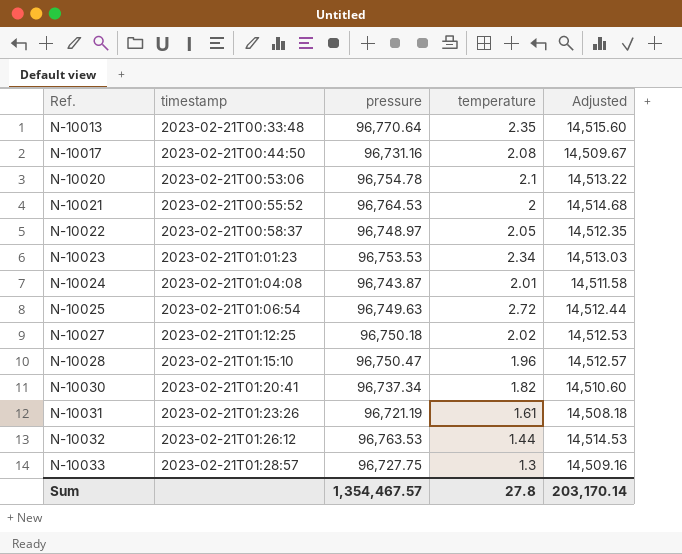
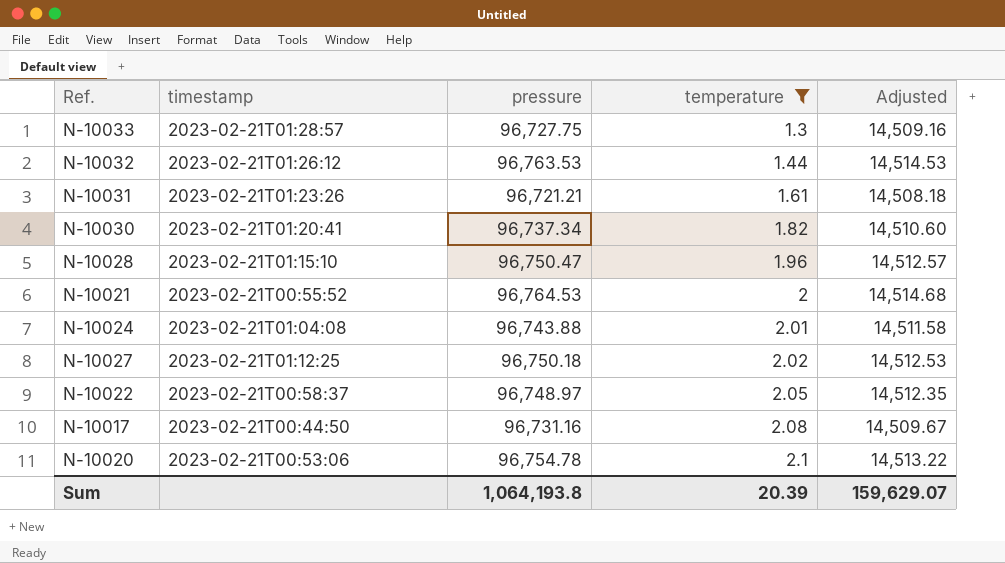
filter: none -> temperature <= 2.1
row order: Ref. ascending -> temperature ascending
N-10031 | pressure: 96,721.19 -> 96,721.21
N-10024 | pressure: 96,743.87 -> 96,743.88
Sum | pressure: 1,354,467.57 -> 1,064,193.8
Sum | temperature: 27.8 -> 20.39
Sum | Adjusted: 203,170.14 -> 159,629.07

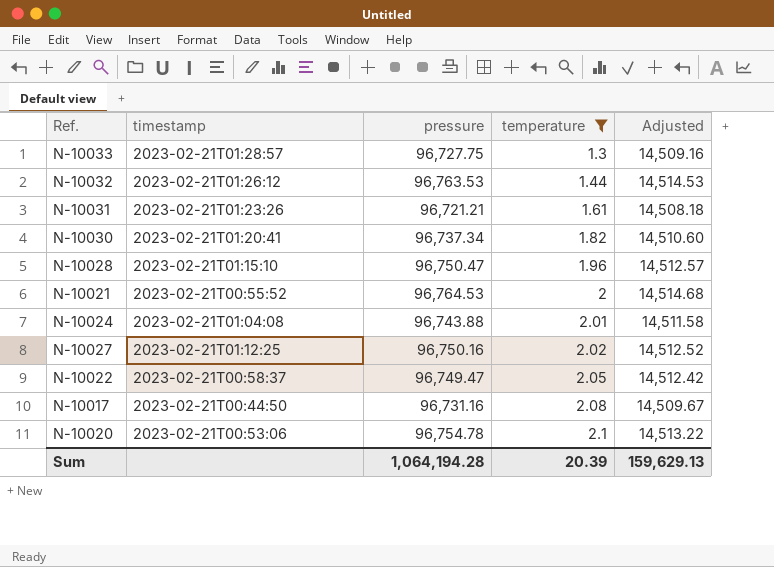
N-10027 | pressure: 96,750.18 -> 96,750.16
N-10027 | Adjusted: 14,512.53 -> 14,512.52
N-10022 | pressure: 96,748.97 -> 96,749.47
N-10022 | Adjusted: 14,512.35 -> 14,512.42
Sum | pressure: 1,064,193.8 -> 1,064,194.28
Sum | Adjusted: 159,629.07 -> 159,629.13

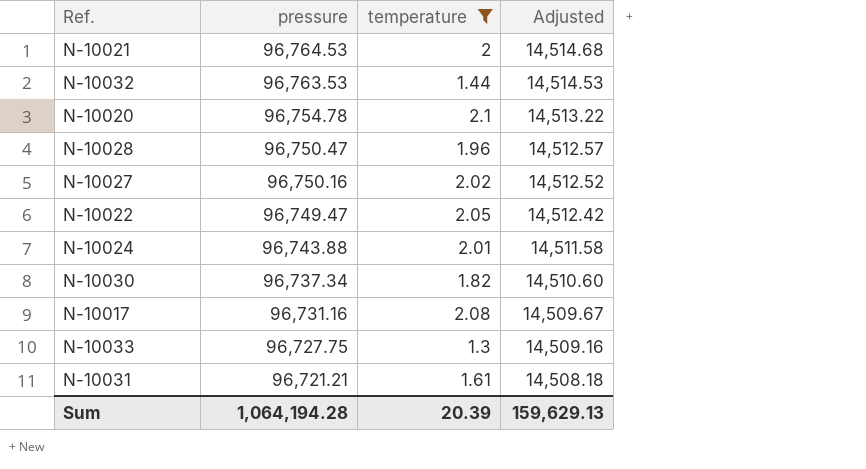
row order: temperature ascending -> pressure descending
column timestamp | position: 2 -> none

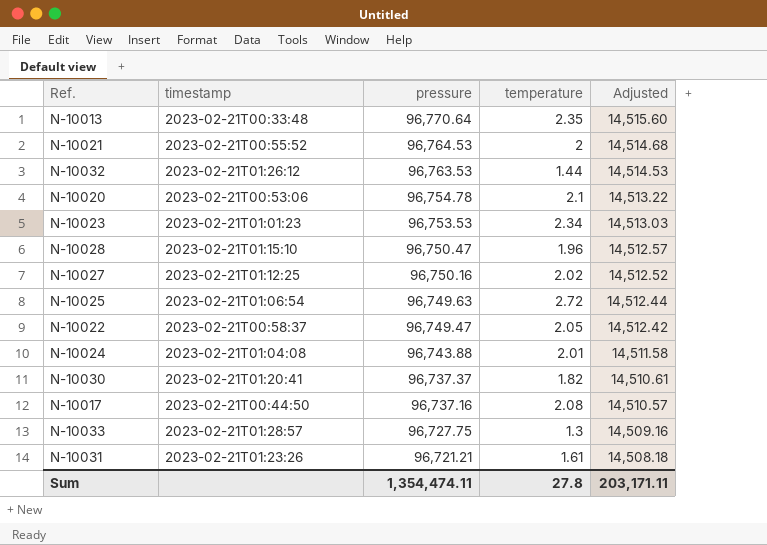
filter: temperature <= 2.1 -> none
column timestamp | position: none -> 2
N-10030 | pressure: 96,737.34 -> 96,737.37
N-10030 | Adjusted: 14,510.60 -> 14,510.61
N-10017 | pressure: 96,731.16 -> 96,737.16
N-10017 | Adjusted: 14,509.67 -> 14,510.57
Sum | pressure: 1,064,194.28 -> 1,354,474.11
Sum | temperature: 20.39 -> 27.8
Sum | Adjusted: 159,629.13 -> 203,171.11

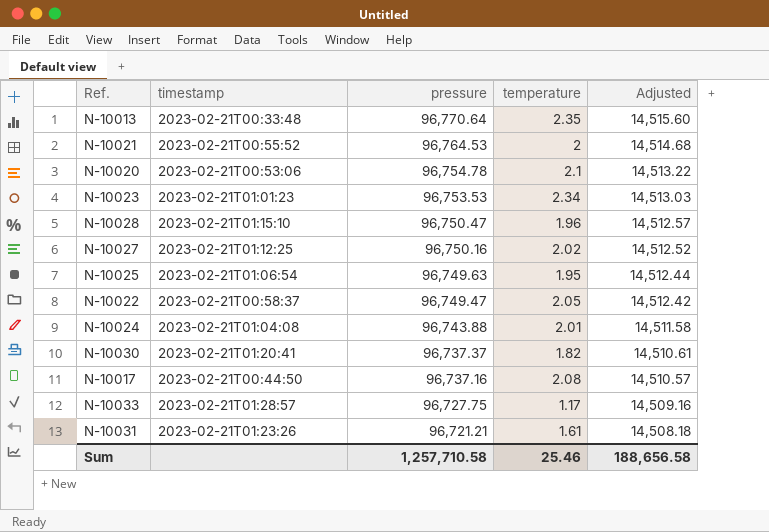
row N-10032: 2023-02-21T01:26:12 | 96,763.53 | 1.44 | 14,514.53 -> none
N-10025 | temperature: 2.72 -> 1.95
N-10033 | temperature: 1.3 -> 1.17
Sum | pressure: 1,354,474.11 -> 1,257,710.58
Sum | temperature: 27.8 -> 25.46
Sum | Adjusted: 203,171.11 -> 188,656.58

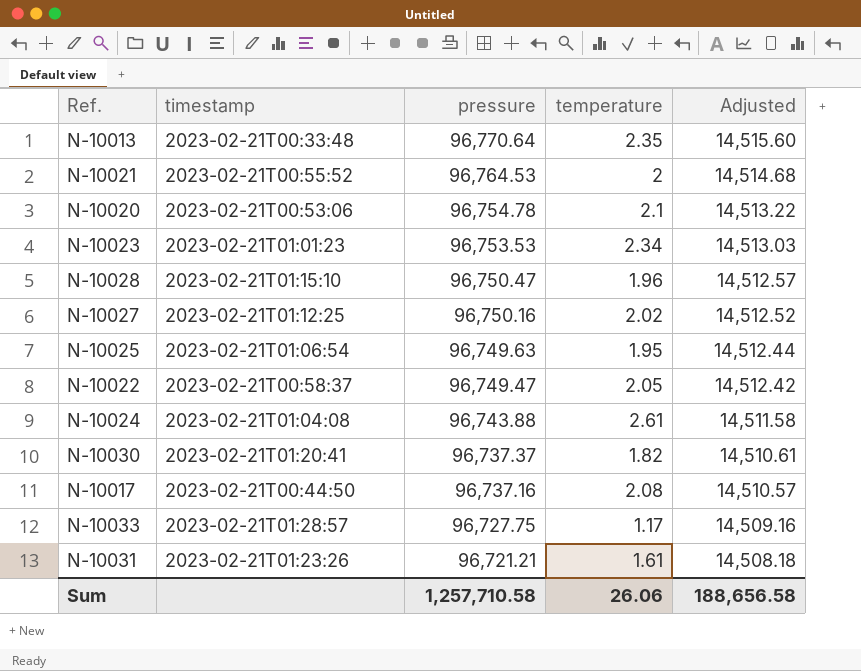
N-10024 | temperature: 2.01 -> 2.61
Sum | temperature: 25.46 -> 26.06

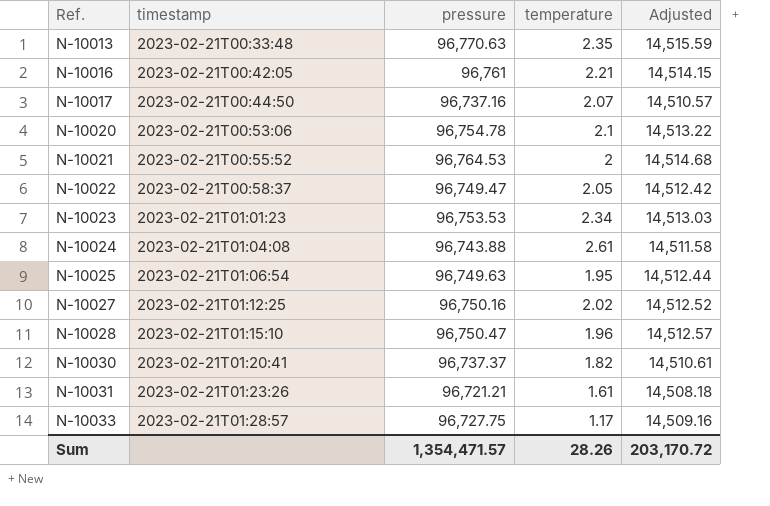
row order: pressure descending -> Ref. ascending
N-10013 | pressure: 96,770.64 -> 96,770.63
N-10013 | Adjusted: 14,515.60 -> 14,515.59
row N-10016: none -> 2023-02-21T00:42:05 | 96,761 | 2.21 | 14,514.15
N-10017 | temperature: 2.08 -> 2.07
Sum | pressure: 1,257,710.58 -> 1,354,471.57
Sum | temperature: 26.06 -> 28.26
Sum | Adjusted: 188,656.58 -> 203,170.72

